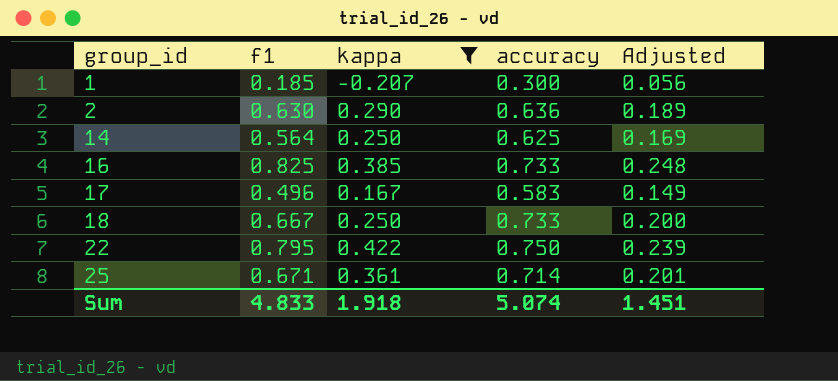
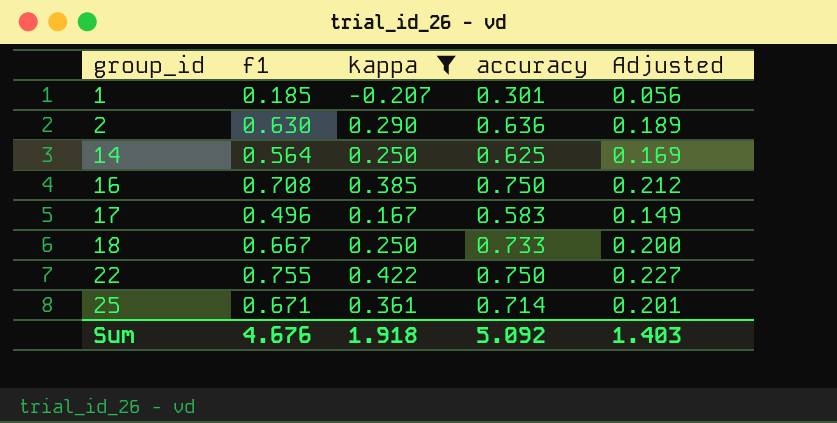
1 | accuracy: 0.300 -> 0.301
16 | f1: 0.825 -> 0.708
16 | accuracy: 0.733 -> 0.750
16 | Adjusted: 0.248 -> 0.212
22 | f1: 0.795 -> 0.755
22 | Adjusted: 0.239 -> 0.227
Sum | f1: 4.833 -> 4.676
Sum | accuracy: 5.074 -> 5.092
Sum | Adjusted: 1.451 -> 1.403

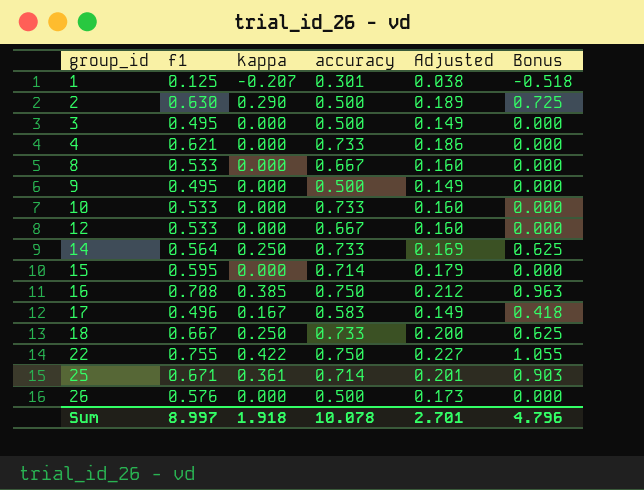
filter: kappa != 0.000 -> none
column Bonus | formula: none -> [kappa] * 2.5
1 | f1: 0.185 -> 0.125
1 | Adjusted: 0.056 -> 0.038
2 | accuracy: 0.636 -> 0.500
14 | accuracy: 0.625 -> 0.733
Sum | f1: 4.676 -> 8.997
Sum | accuracy: 5.092 -> 10.078
Sum | Adjusted: 1.403 -> 2.701

